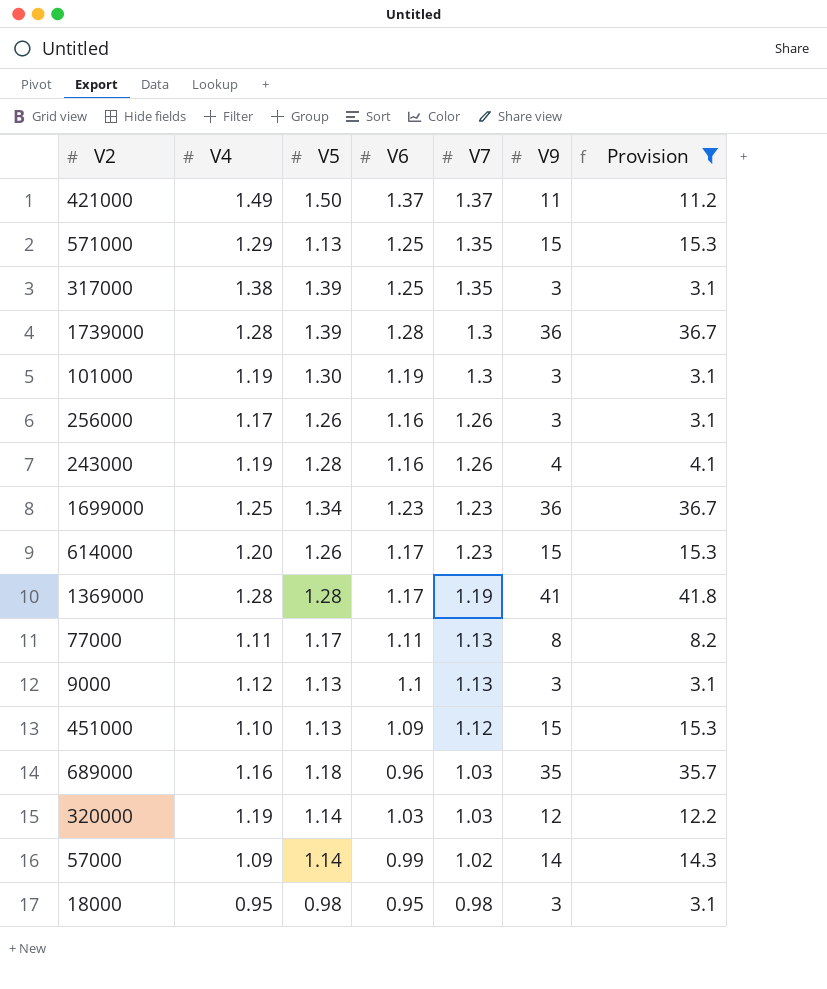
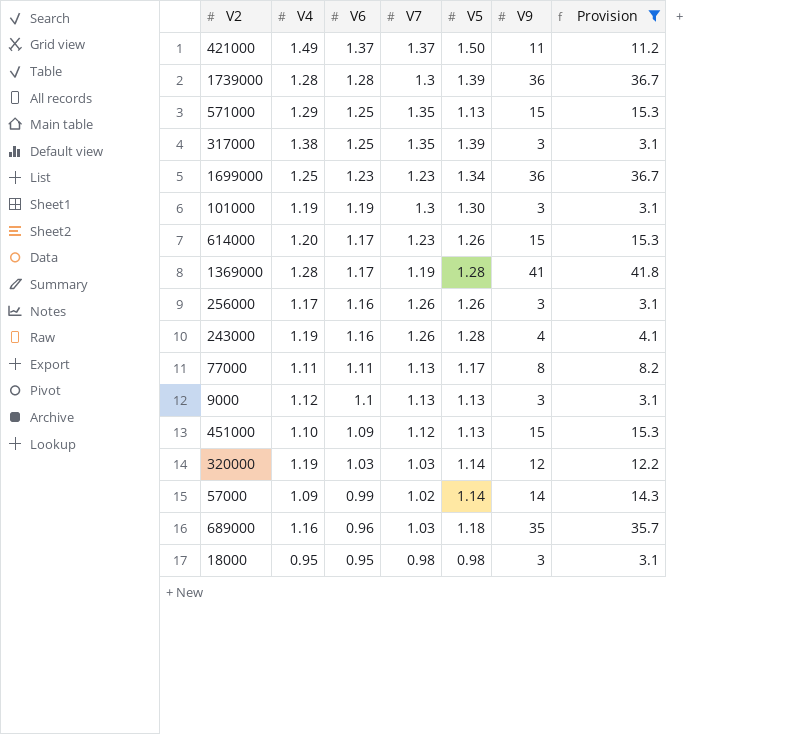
row order: V7 descending -> V6 descending
column V5 | position: 3 -> 5

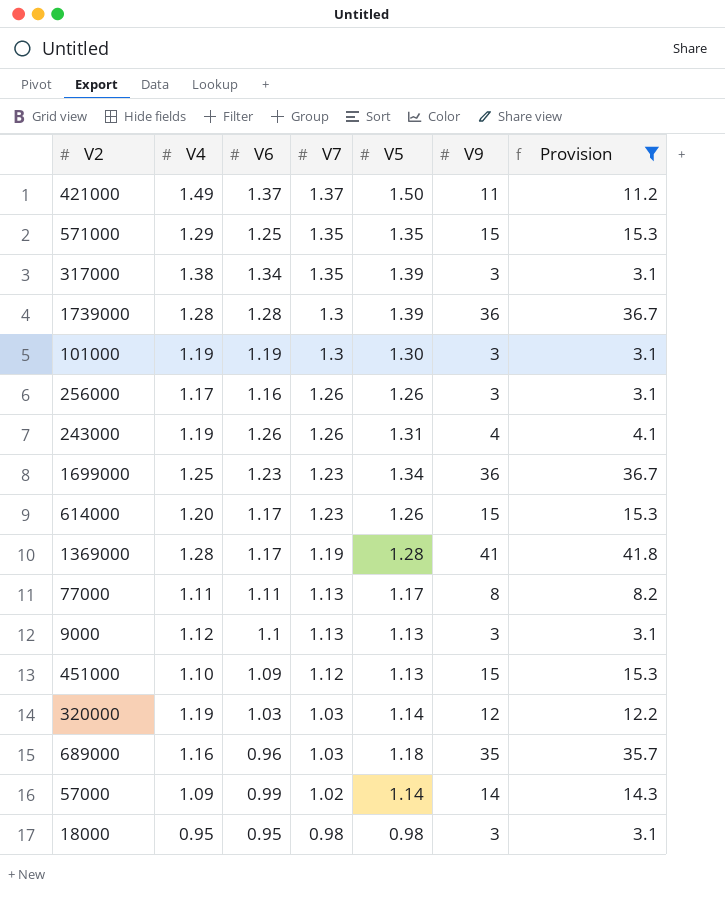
row order: V6 descending -> V7 descending
571000 | V5: 1.13 -> 1.35
317000 | V6: 1.25 -> 1.34
243000 | V6: 1.16 -> 1.26
243000 | V5: 1.28 -> 1.31

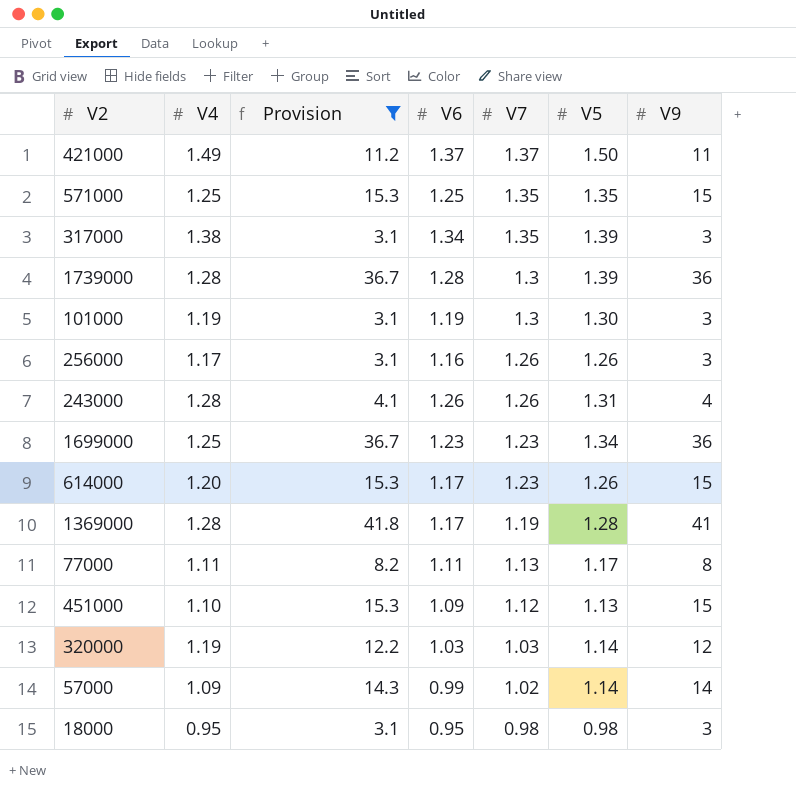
column Provision | position: 7 -> 3
row 9000: 1.12 | 1.1 | 1.13 | 1.13 | 3 | 3.1 -> none
row 689000: 1.16 | 0.96 | 1.03 | 1.18 | 35 | 35.7 -> none
571000 | V4: 1.29 -> 1.25
243000 | V4: 1.19 -> 1.28

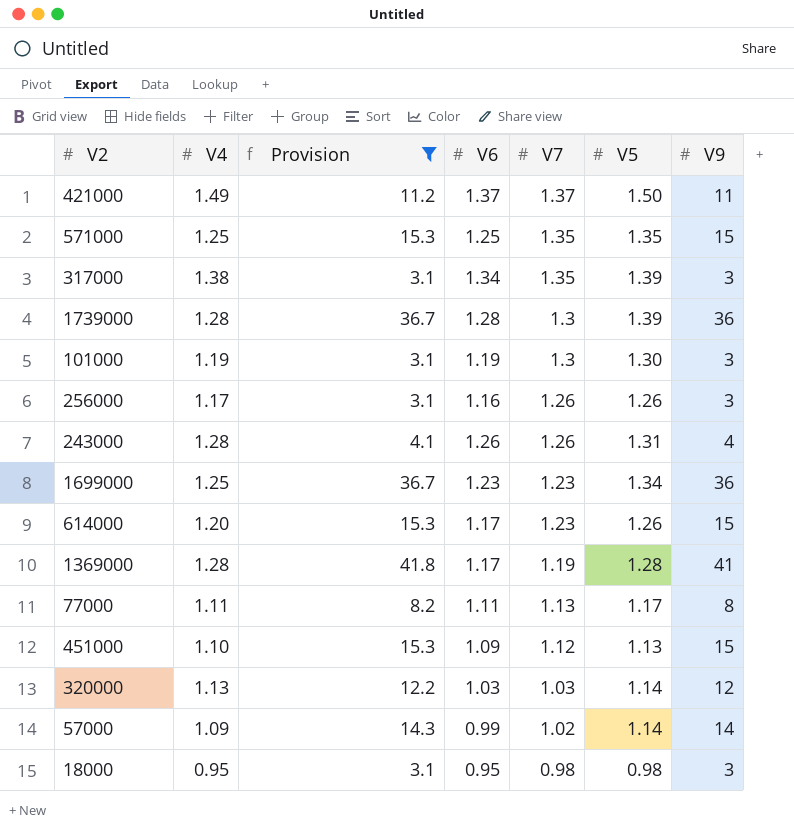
320000 | V4: 1.19 -> 1.13

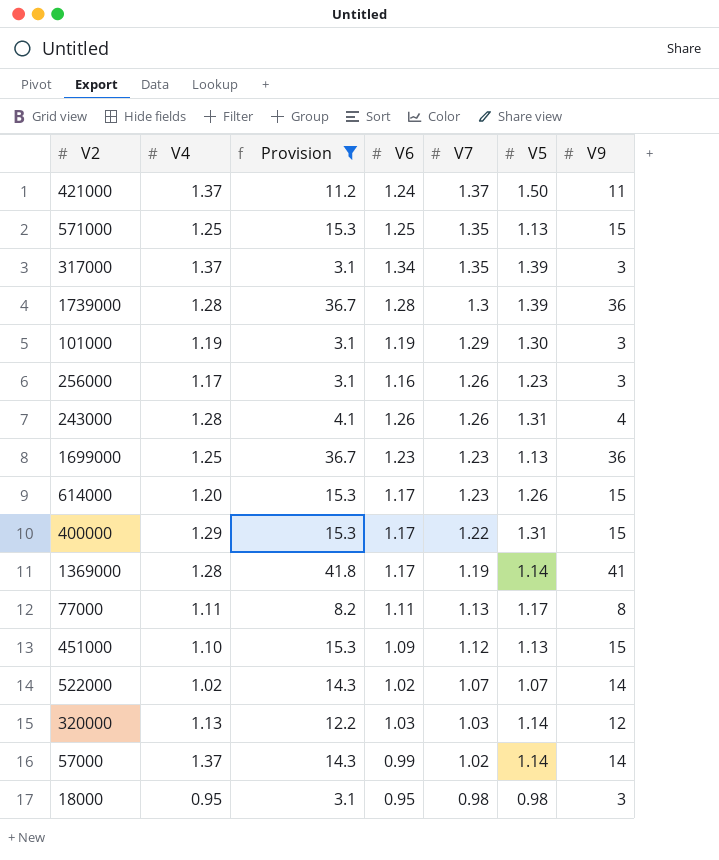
421000 | V4: 1.49 -> 1.37
421000 | V6: 1.37 -> 1.24
571000 | V5: 1.35 -> 1.13
317000 | V4: 1.38 -> 1.37
101000 | V7: 1.3 -> 1.29
256000 | V5: 1.26 -> 1.23
1699000 | V5: 1.34 -> 1.13
row 400000: none -> 1.29 | 15.3 | 1.17 | 1.22 | 1.31 | 15
1369000 | V5: 1.28 -> 1.14
row 522000: none -> 1.02 | 14.3 | 1.02 | 1.07 | 1.07 | 14
57000 | V4: 1.09 -> 1.37

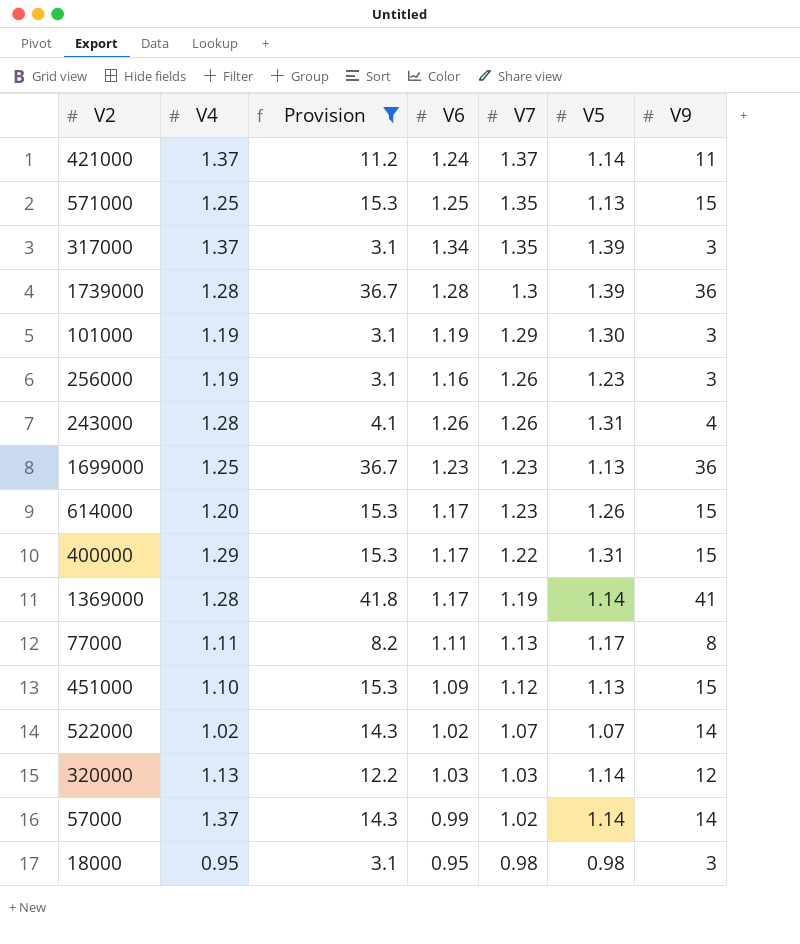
421000 | V5: 1.50 -> 1.14
256000 | V4: 1.17 -> 1.19

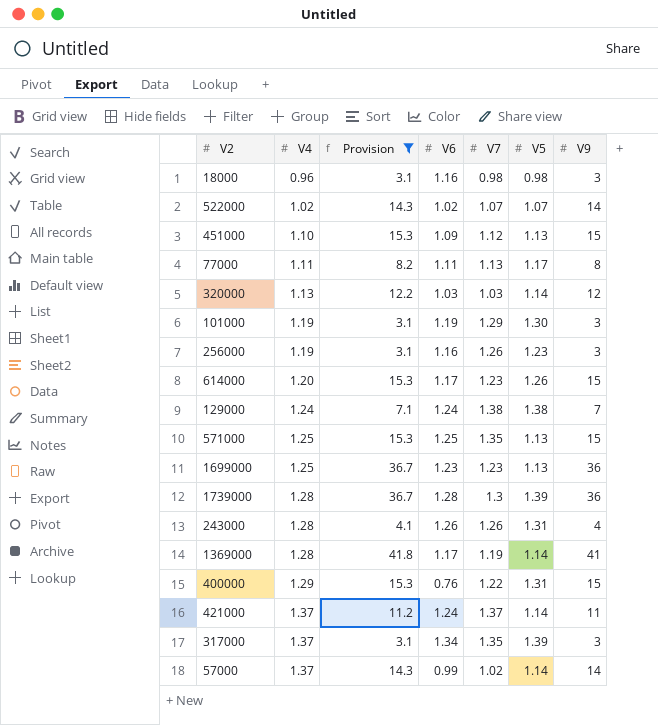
row order: V7 descending -> V4 ascending
18000 | V4: 0.95 -> 0.96
18000 | V6: 0.95 -> 1.16
row 129000: none -> 1.24 | 7.1 | 1.24 | 1.38 | 1.38 | 7
400000 | V6: 1.17 -> 0.76

